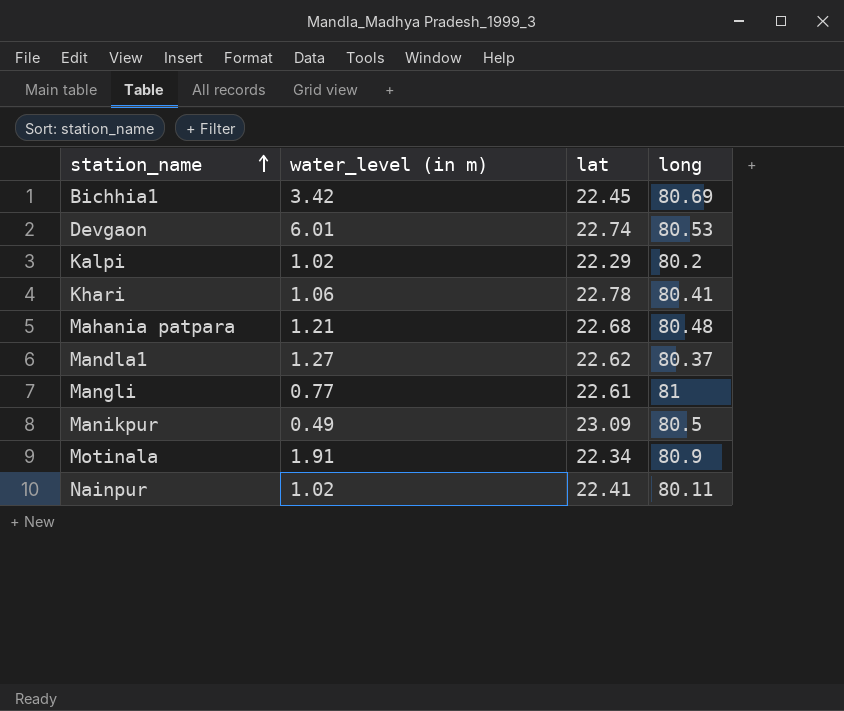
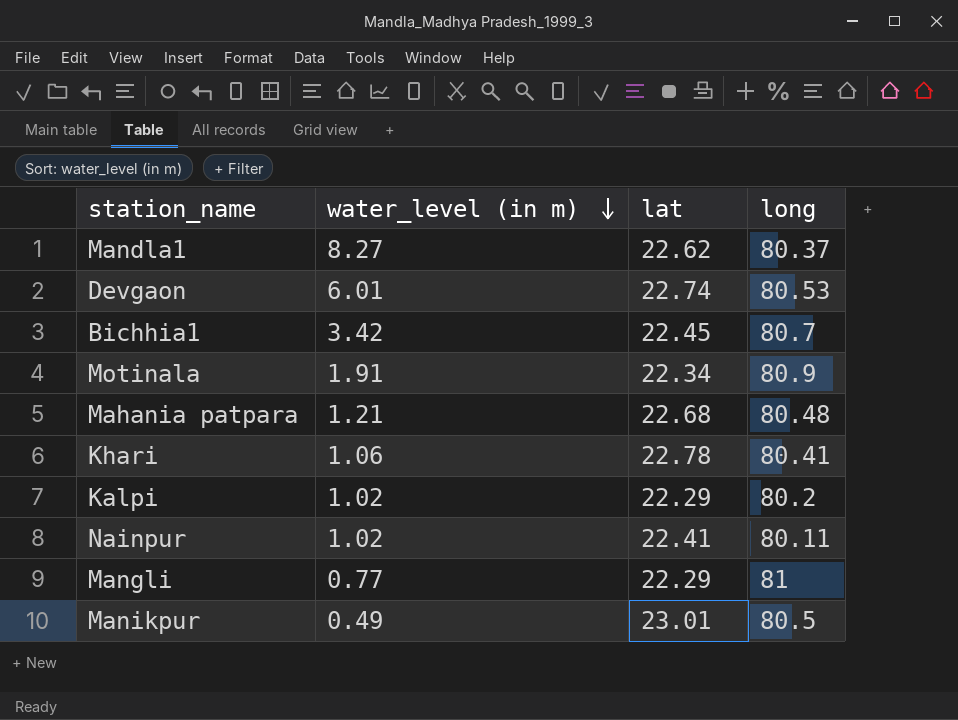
row order: station_name ascending -> water_level (in m) descending
Mandla1 | water_level (in m): 1.27 -> 8.27
Bichhia1 | long: 80.69 -> 80.7
Mangli | lat: 22.61 -> 22.29
Manikpur | lat: 23.09 -> 23.01

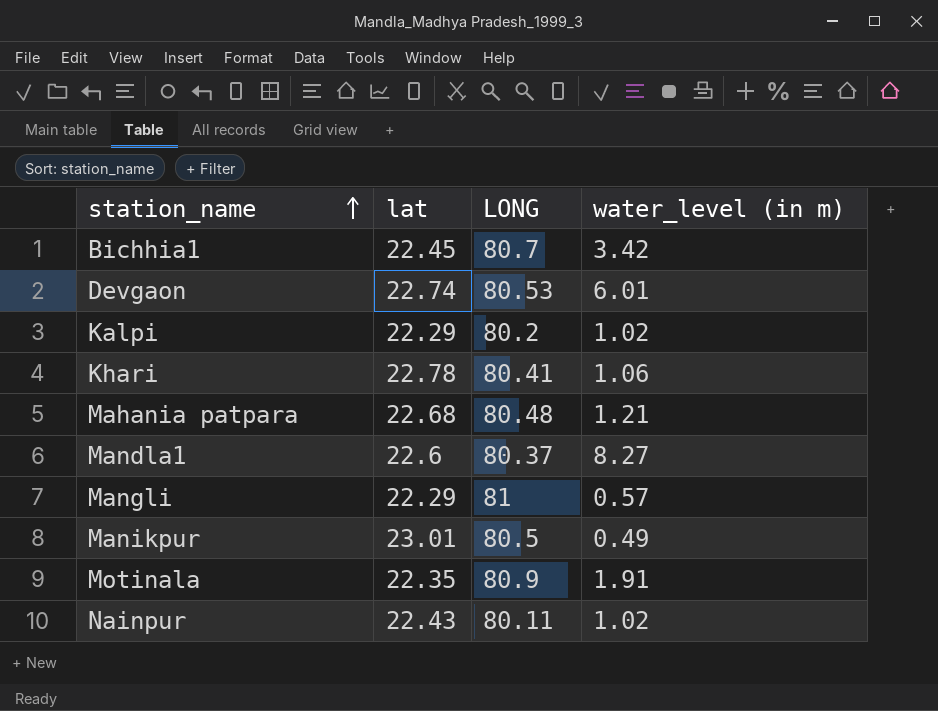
row order: water_level (in m) descending -> station_name ascending
column name: long -> LONG
column water_level (in m) | position: 2 -> 4
Mandla1 | lat: 22.62 -> 22.6
Mangli | water_level (in m): 0.77 -> 0.57
Motinala | lat: 22.34 -> 22.35
Nainpur | lat: 22.41 -> 22.43

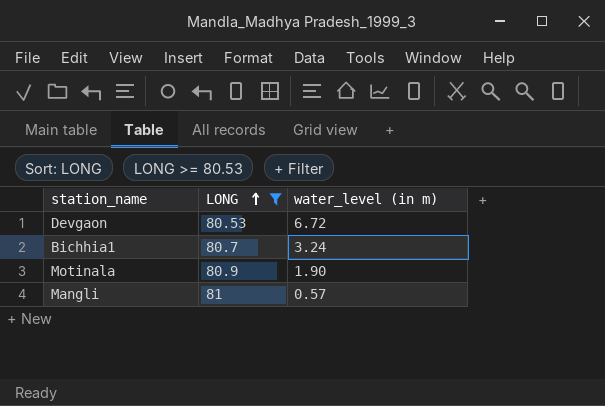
filter: none -> LONG >= 80.53
row order: station_name ascending -> LONG ascending
column lat | position: 2 -> none
Devgaon | water_level (in m): 6.01 -> 6.72
Bichhia1 | water_level (in m): 3.42 -> 3.24
Motinala | water_level (in m): 1.91 -> 1.90

